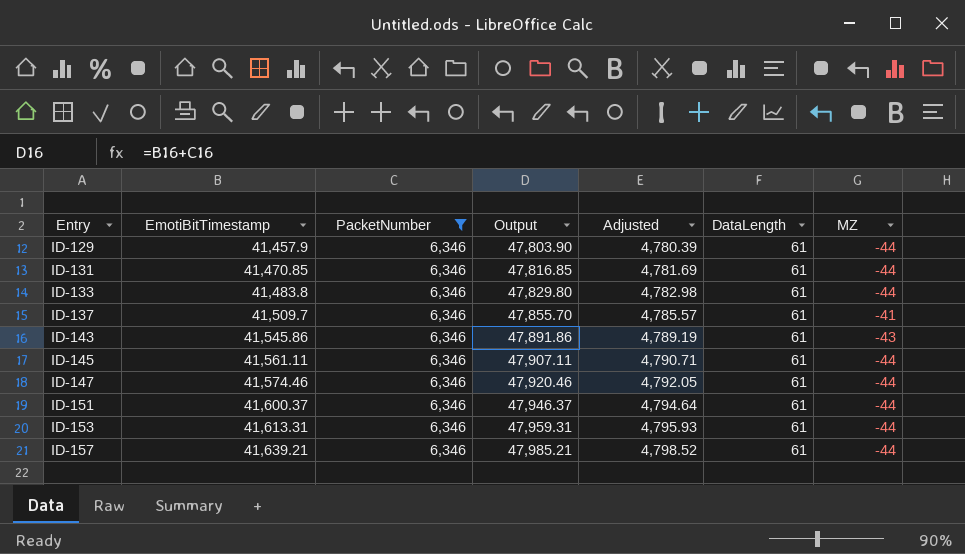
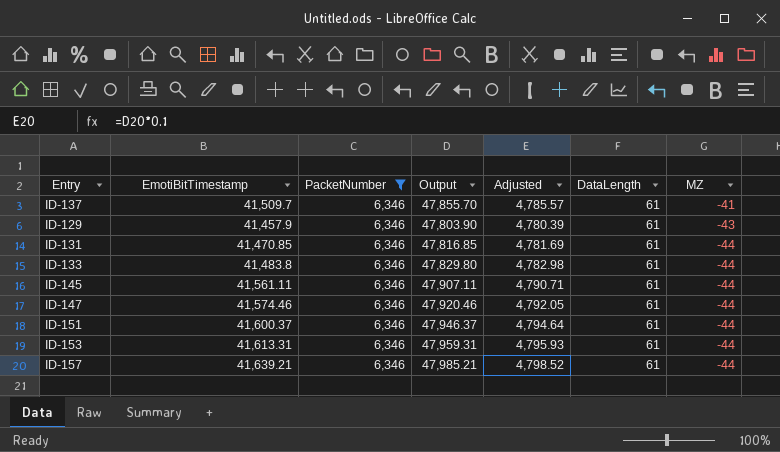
row order: Entry ascending -> MZ descending
row ID-143: 41,545.86 | 6,346 | 47,891.86 | 4,789.19 | 61 | -43 -> none
ID-129 | MZ: -44 -> -43

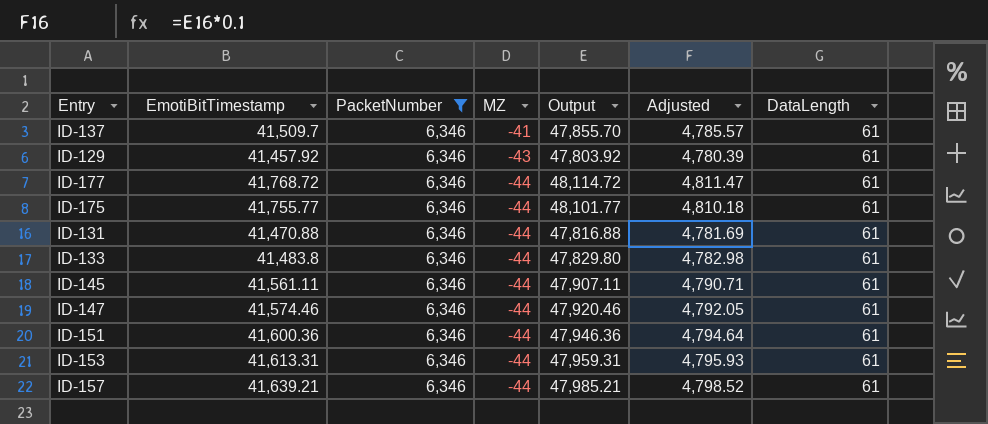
column MZ | position: 7 -> 4
ID-129 | EmotiBitTimestamp: 41,457.9 -> 41,457.92
ID-129 | Output: 47,803.90 -> 47,803.92
row ID-177: none -> 41,768.72 | 6,346 | -44 | 48,114.72 | 4,811.47 | 61
row ID-175: none -> 41,755.77 | 6,346 | -44 | 48,101.77 | 4,810.18 | 61
ID-131 | EmotiBitTimestamp: 41,470.85 -> 41,470.88
ID-131 | Output: 47,816.85 -> 47,816.88
ID-151 | EmotiBitTimestamp: 41,600.37 -> 41,600.36
ID-151 | Output: 47,946.37 -> 47,946.36

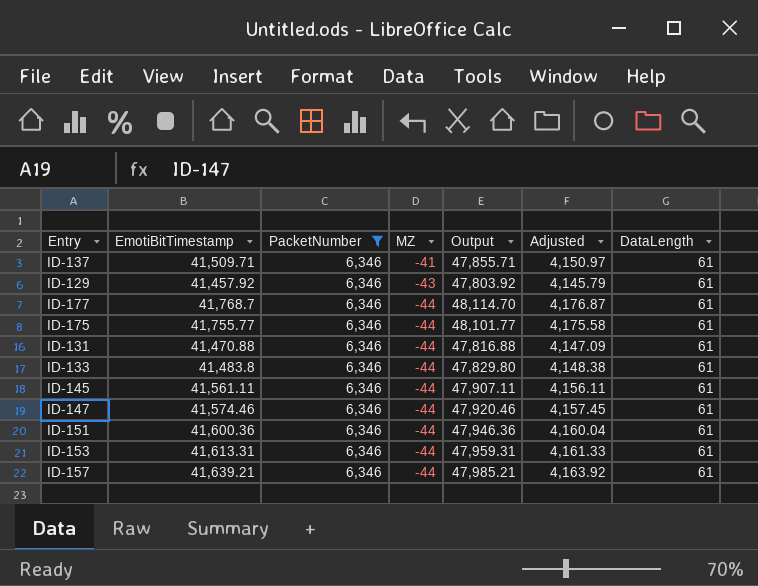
column Adjusted | formula: [Output] * 0.1 -> [EmotiBitTimestamp] * 0.1
ID-137 | EmotiBitTimestamp: 41,509.7 -> 41,509.71
ID-137 | Output: 47,855.70 -> 47,855.71
ID-177 | EmotiBitTimestamp: 41,768.72 -> 41,768.7
ID-177 | Output: 48,114.72 -> 48,114.70

